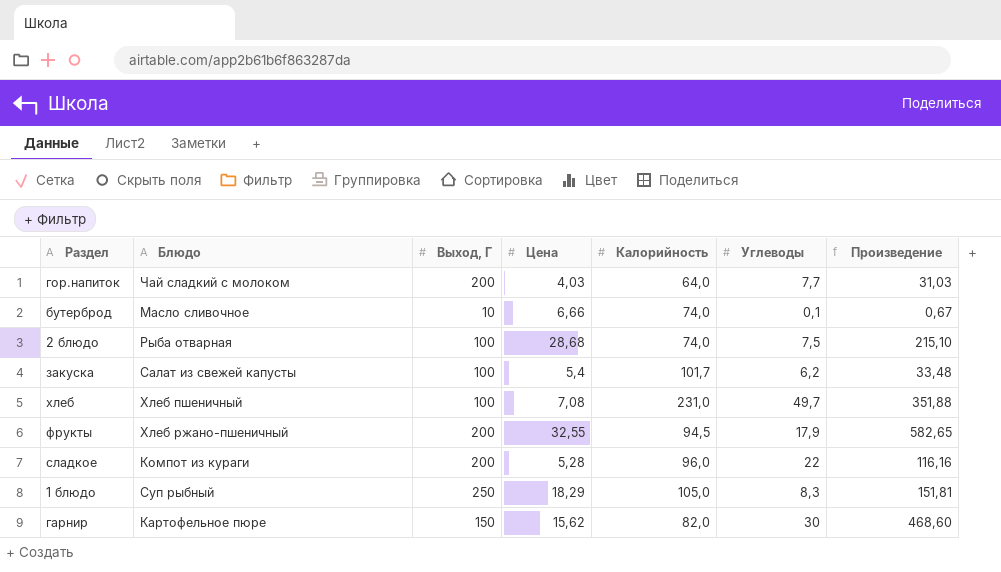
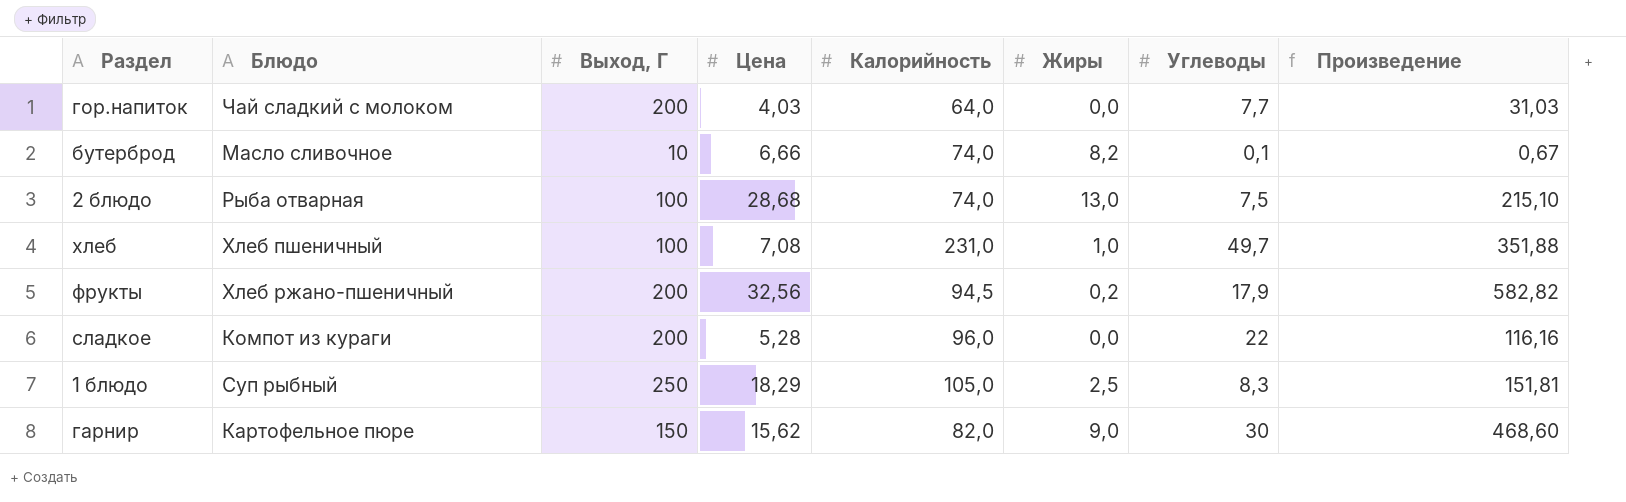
column Жиры | position: none -> 6
row закуска: Салат из свежей капусты | 100 | 5,4 | 101,7 | 6,2 | 33,48 -> none
фрукты | Цена: 32,55 -> 32,56
фрукты | Произведение: 582,65 -> 582,82

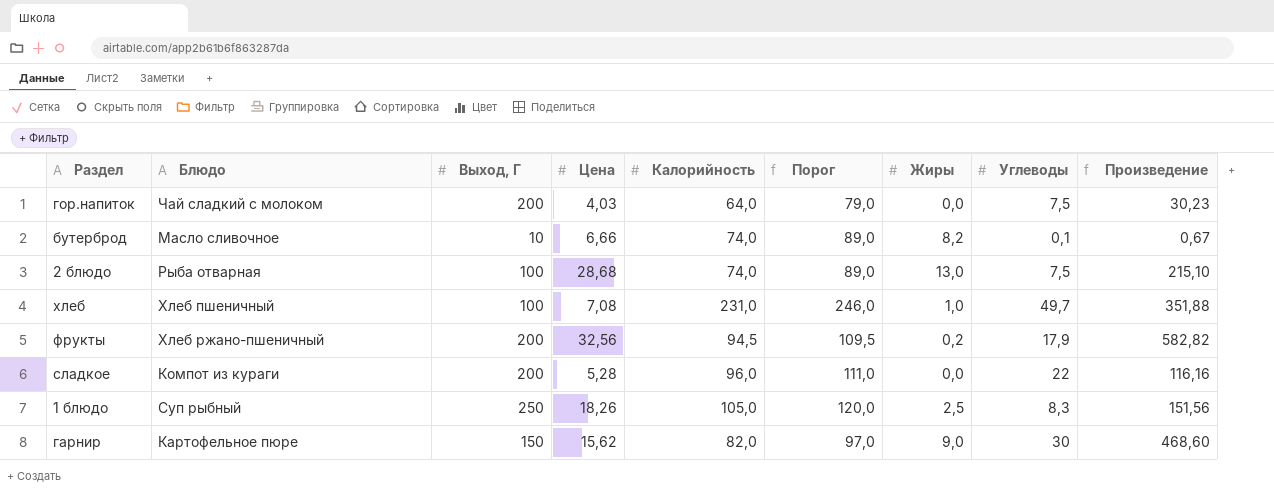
column Порог | formula: none -> [Калорийность] + 15
гор.напиток | Углеводы: 7,7 -> 7,5
гор.напиток | Произведение: 31,03 -> 30,23
1 блюдо | Цена: 18,29 -> 18,26
1 блюдо | Произведение: 151,81 -> 151,56

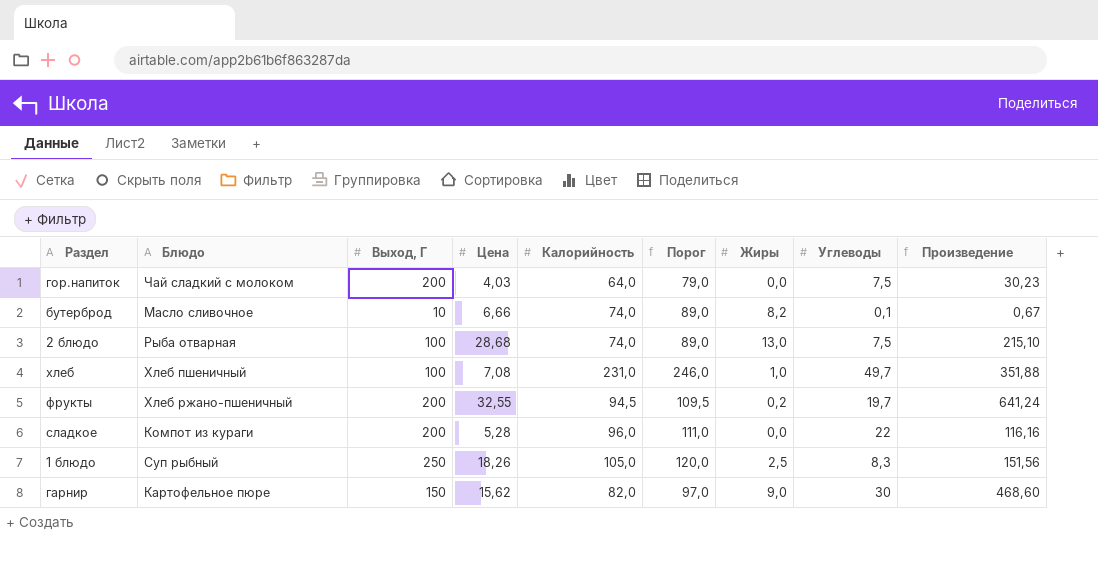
фрукты | Цена: 32,56 -> 32,55
фрукты | Углеводы: 17,9 -> 19,7
фрукты | Произведение: 582,82 -> 641,24

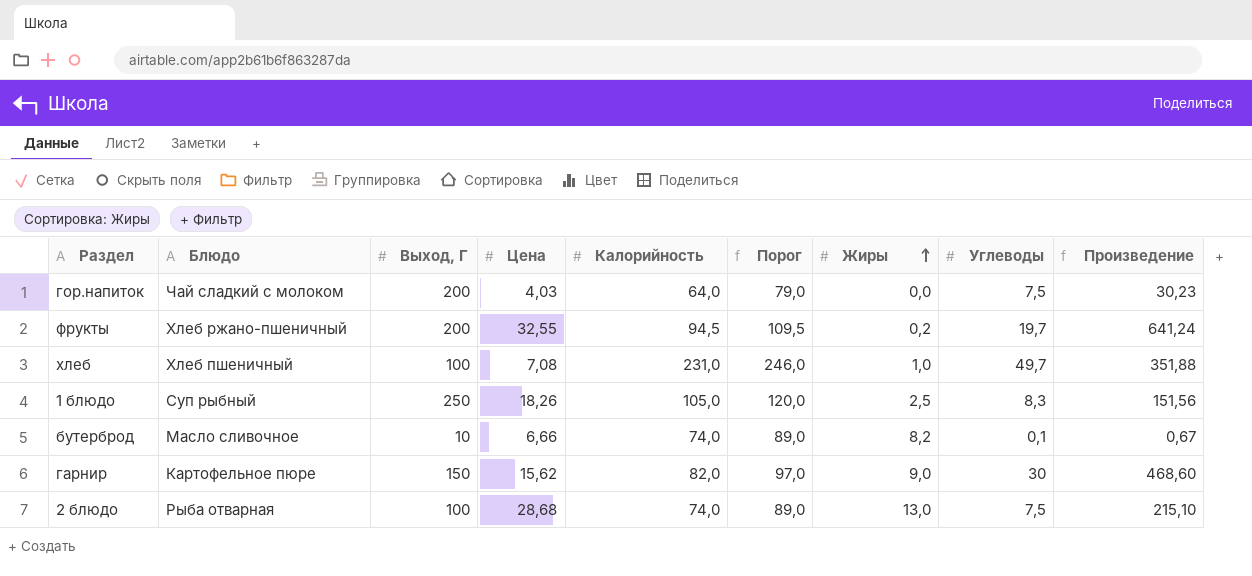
row order: none -> Жиры ascending
row сладкое: Компот из кураги | 200 | 5,28 | 96,0 | 111,0 | 0,0 | 22 | 116,16 -> none

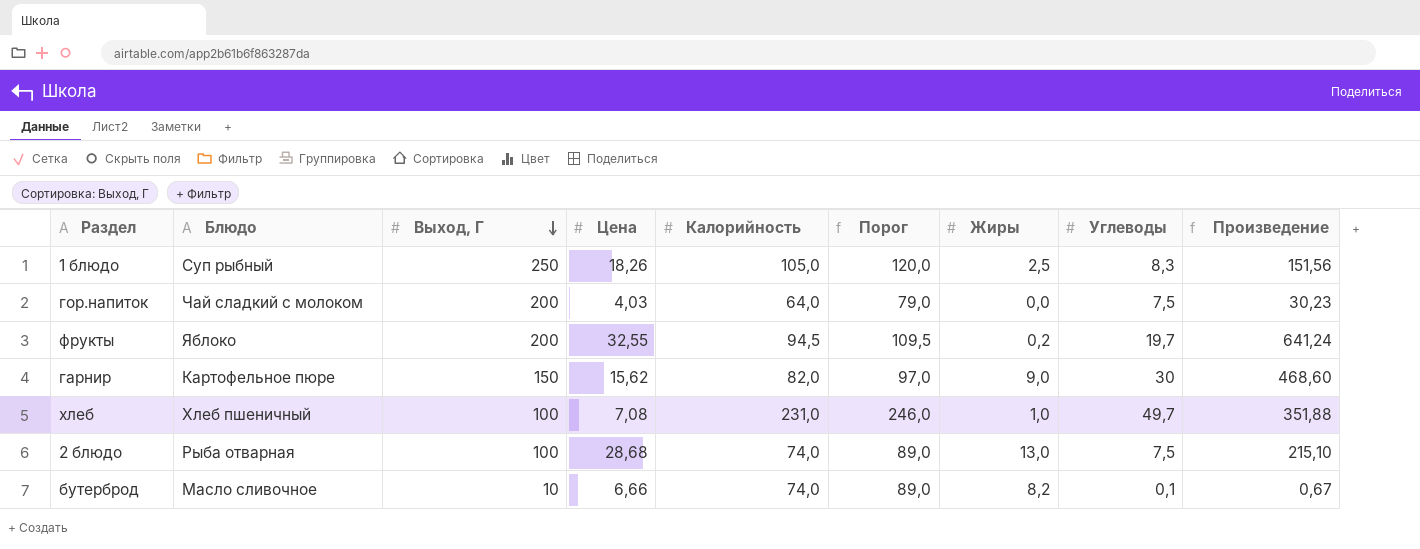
row order: Жиры ascending -> Выход, Г descending
фрукты | Блюдо: Хлеб ржано-пшеничный -> Яблоко

